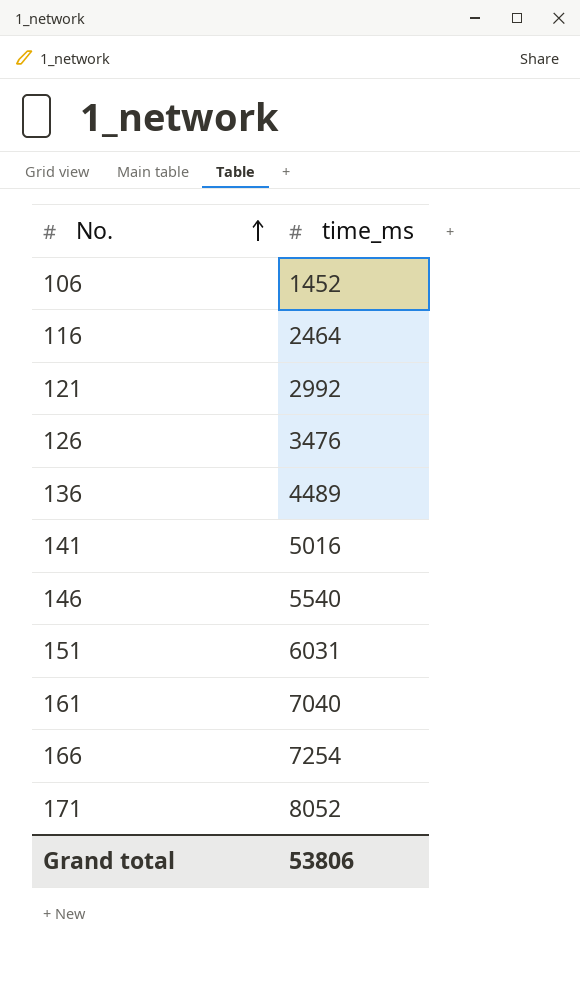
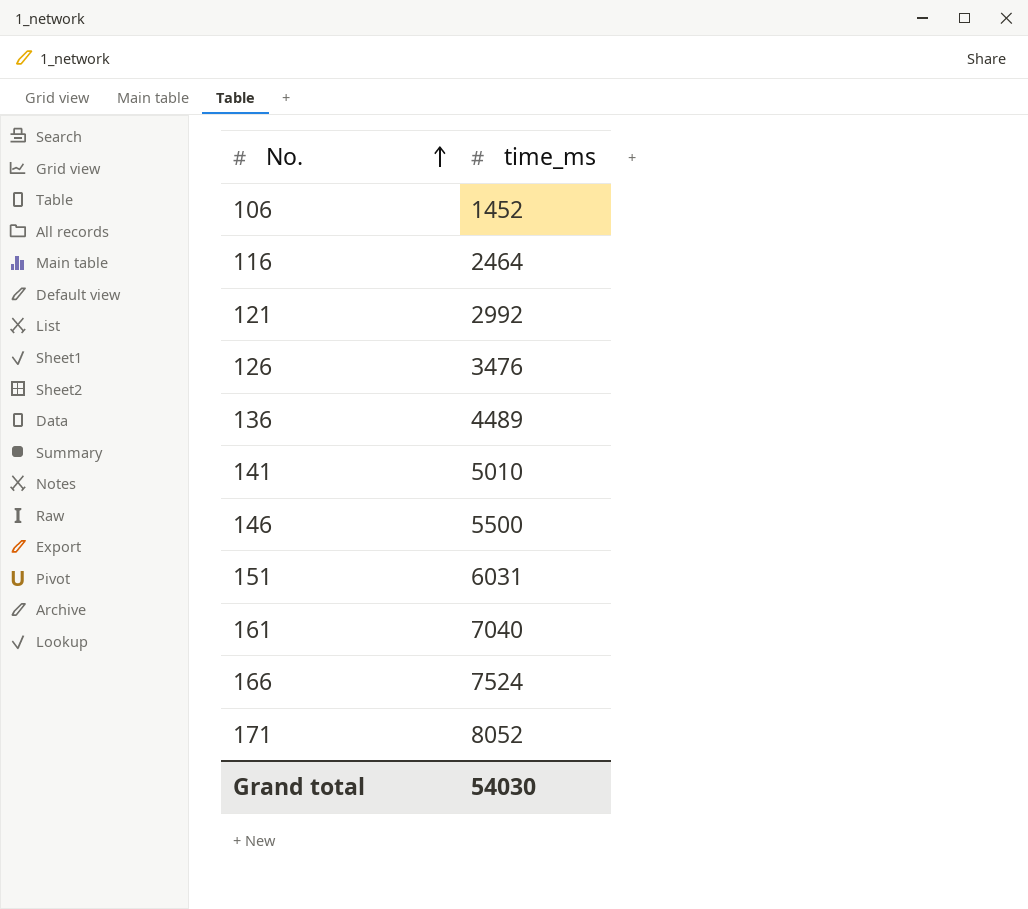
141 | time_ms: 5016 -> 5010
146 | time_ms: 5540 -> 5500
166 | time_ms: 7254 -> 7524
Grand total | time_ms: 53806 -> 54030

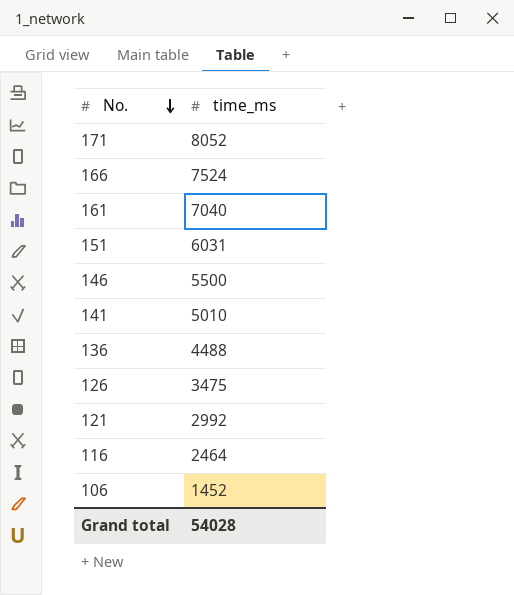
row order: No. ascending -> No. descending
136 | time_ms: 4489 -> 4488
126 | time_ms: 3476 -> 3475
Grand total | time_ms: 54030 -> 54028

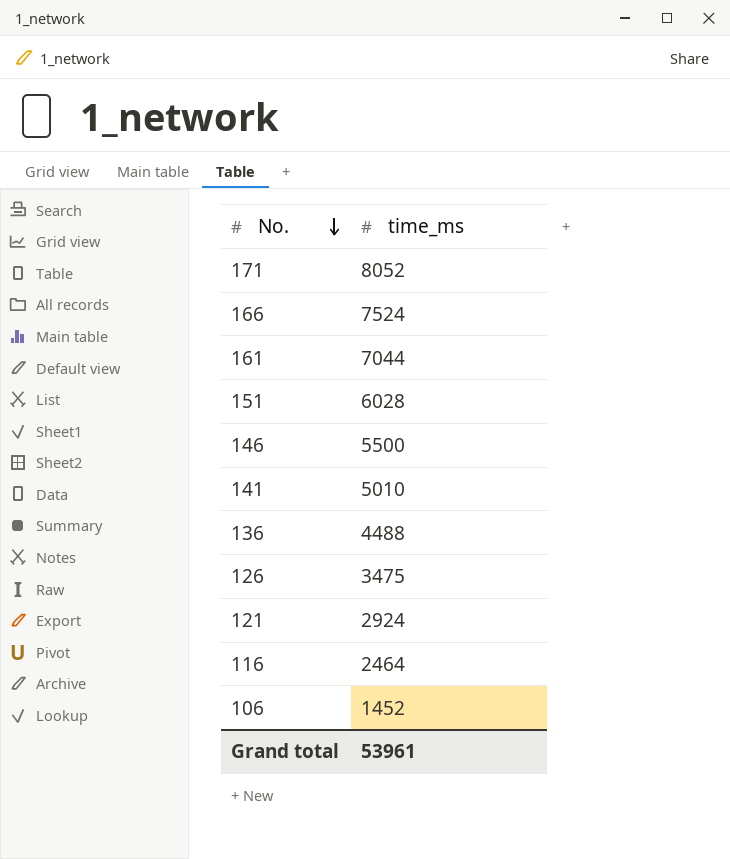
161 | time_ms: 7040 -> 7044
151 | time_ms: 6031 -> 6028
121 | time_ms: 2992 -> 2924
Grand total | time_ms: 54028 -> 53961

